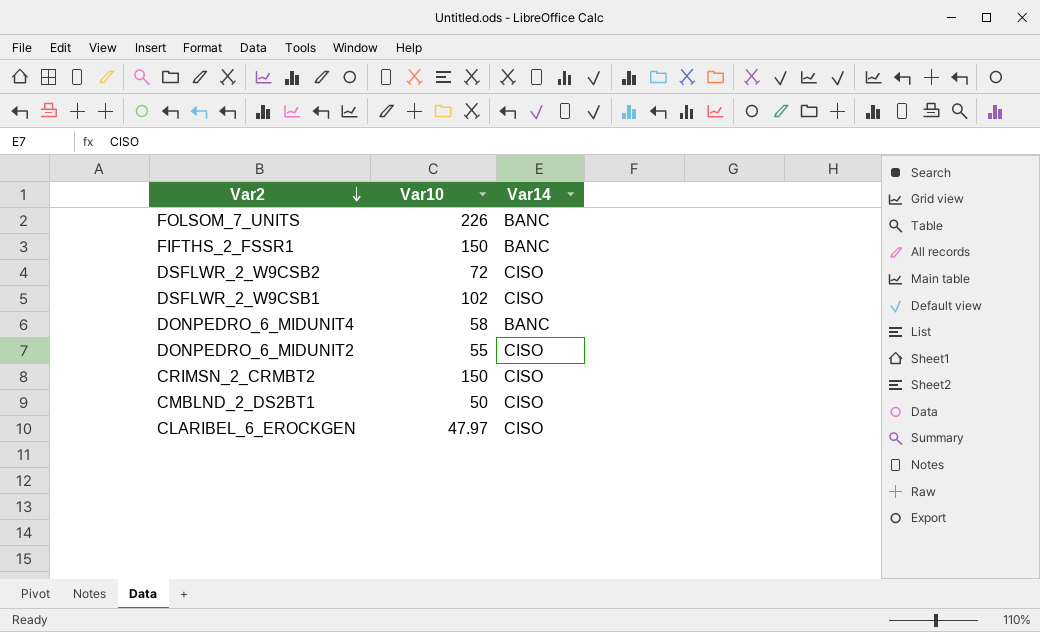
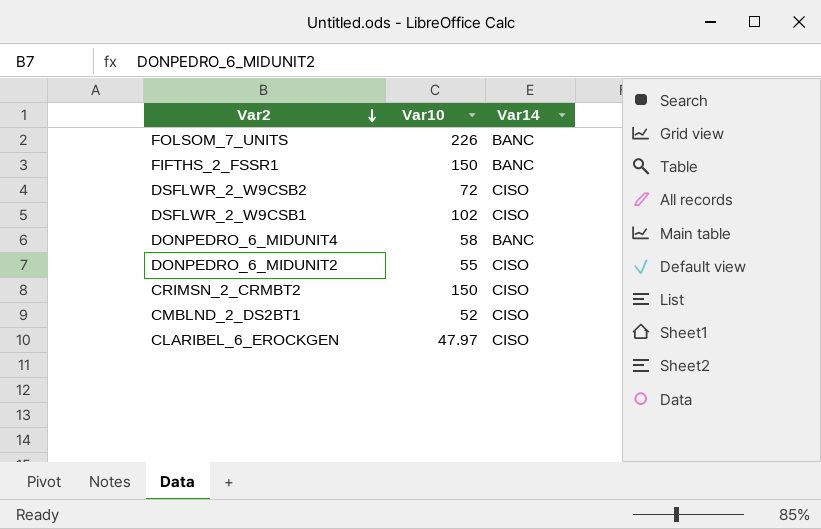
CMBLND_2_DS2BT1 | Var10: 50 -> 52

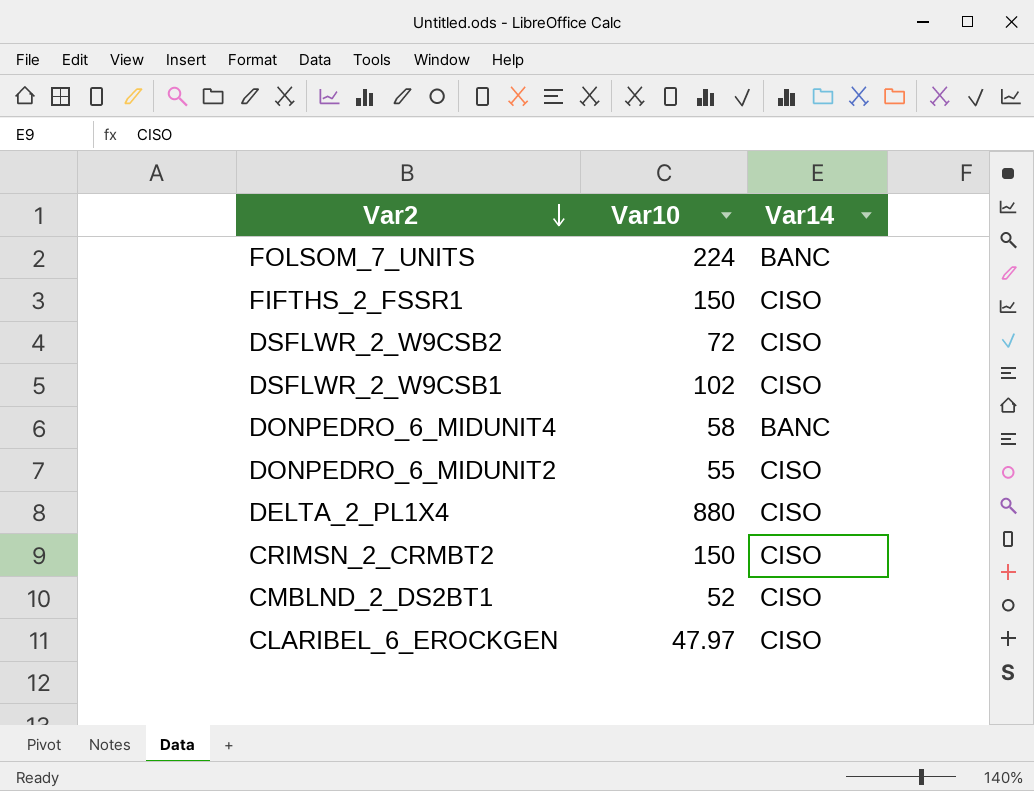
FOLSOM_7_UNITS | Var10: 226 -> 224
FIFTHS_2_FSSR1 | Var14: BANC -> CISO
row DELTA_2_PL1X4: none -> 880 | CISO

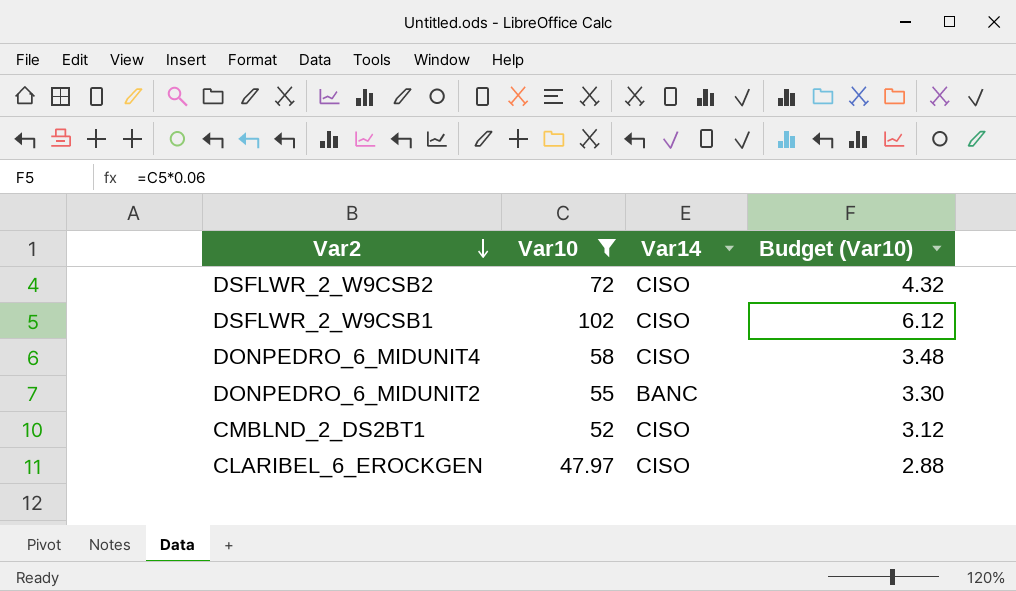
filter: none -> Var10 <= 102
column Budget (Var10) | formula: none -> [Var10] * 0.06
DONPEDRO_6_MIDUNIT4 | Var14: BANC -> CISO
DONPEDRO_6_MIDUNIT2 | Var14: CISO -> BANC

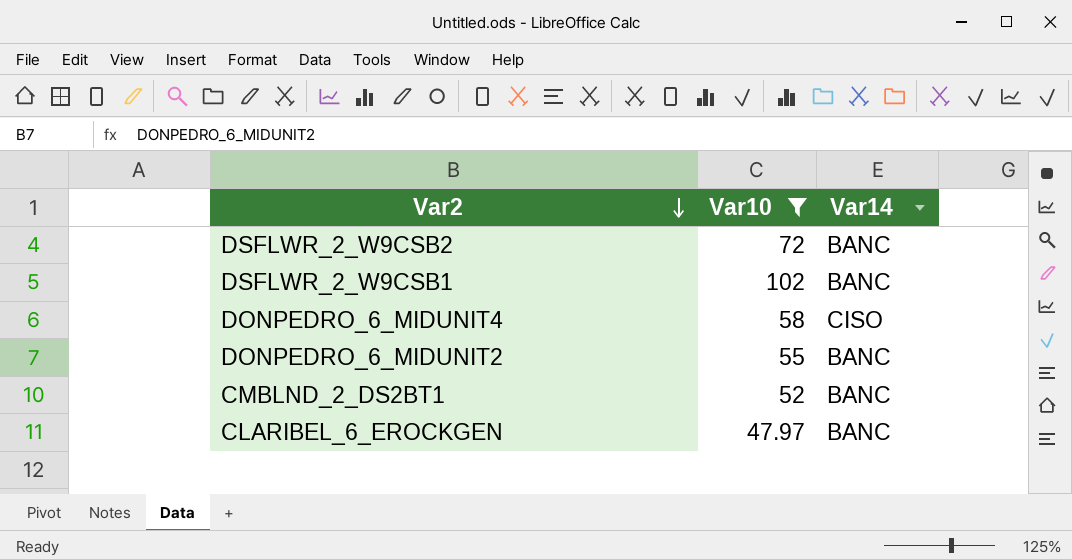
column Budget (Var10) | formula: [Var10] * 0.06 -> none
DSFLWR_2_W9CSB2 | Var14: CISO -> BANC
DSFLWR_2_W9CSB1 | Var14: CISO -> BANC
CMBLND_2_DS2BT1 | Var14: CISO -> BANC
CLARIBEL_6_EROCKGEN | Var14: CISO -> BANC

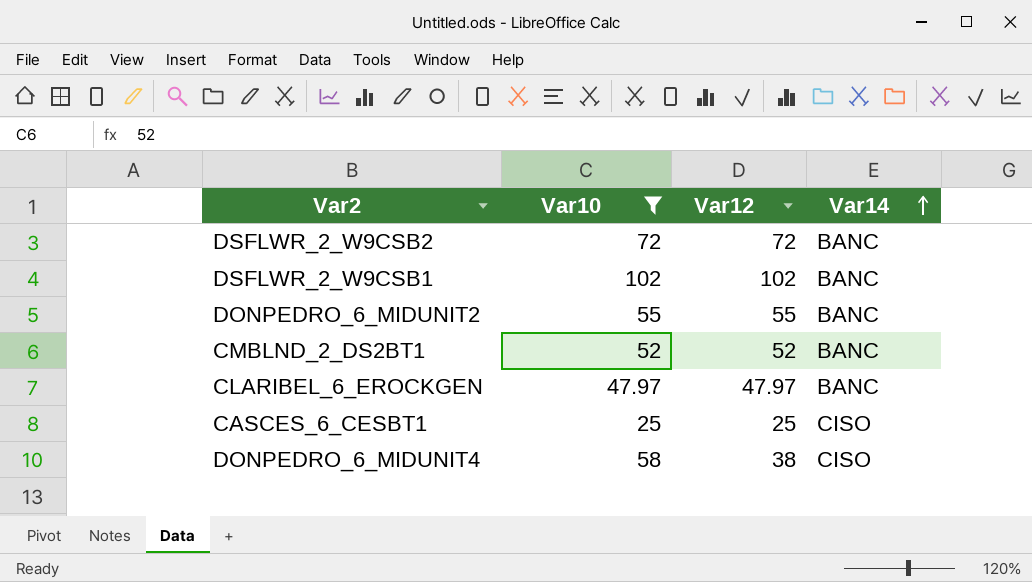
row order: Var2 descending -> Var14 ascending
column Var12 | position: none -> 3
row CASCES_6_CESBT1: none -> 25 | 25 | CISO

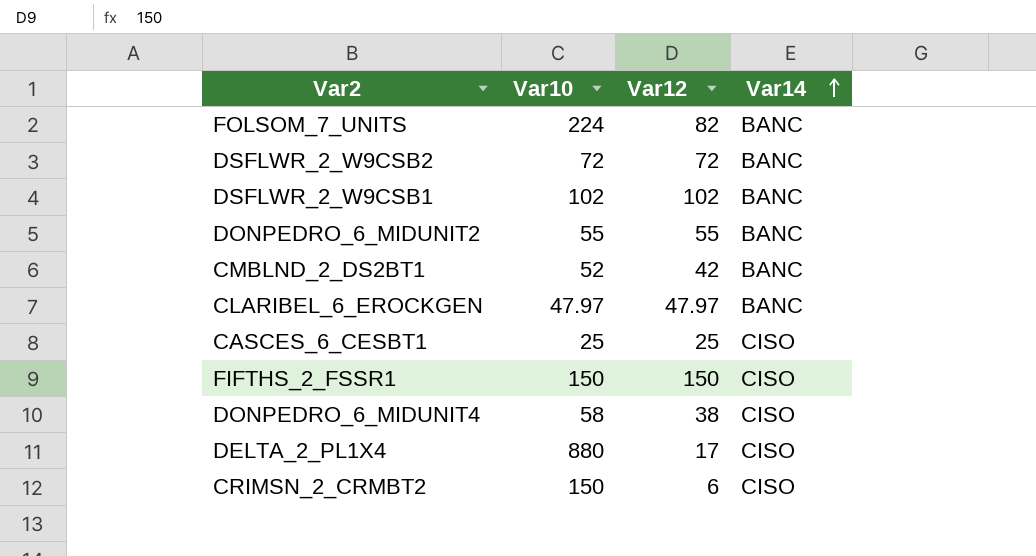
filter: Var10 <= 102 -> none
CMBLND_2_DS2BT1 | Var12: 52 -> 42

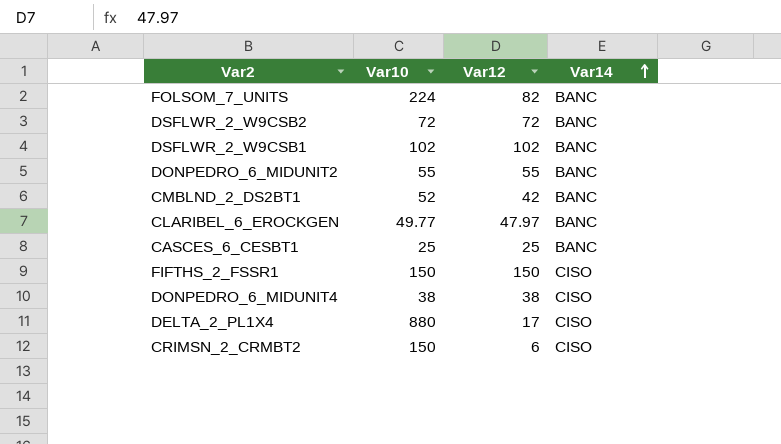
CLARIBEL_6_EROCKGEN | Var10: 47.97 -> 49.77
CASCES_6_CESBT1 | Var14: CISO -> BANC
DONPEDRO_6_MIDUNIT4 | Var10: 58 -> 38

